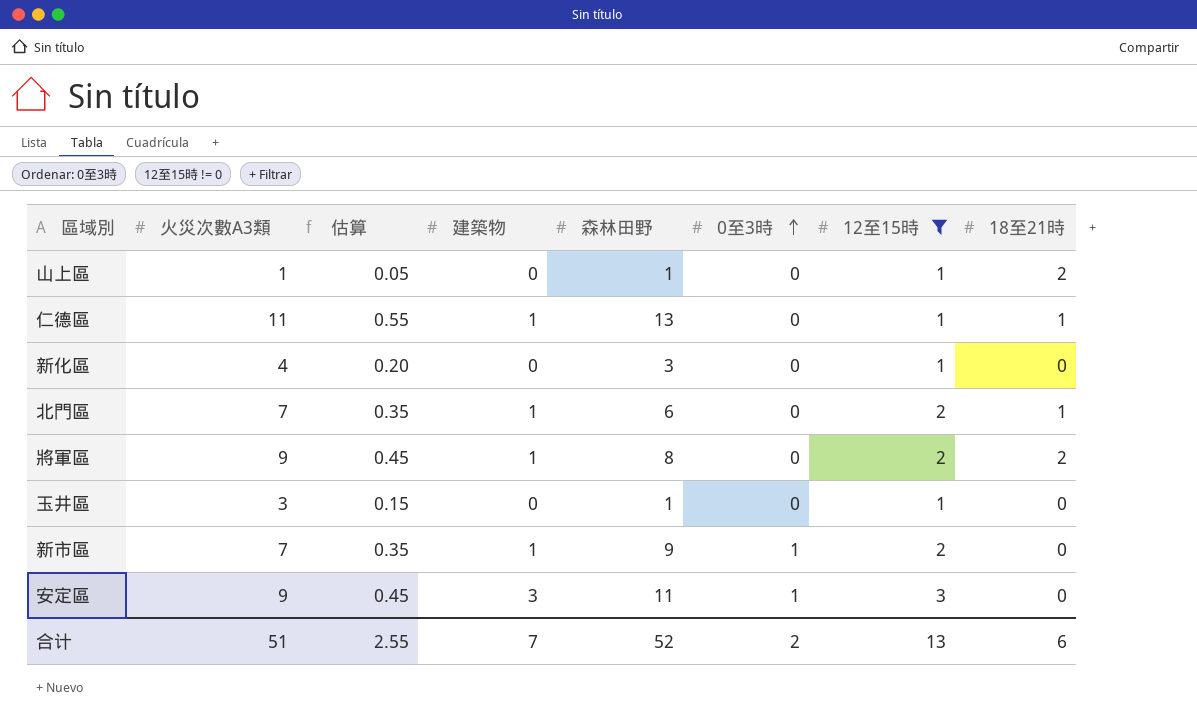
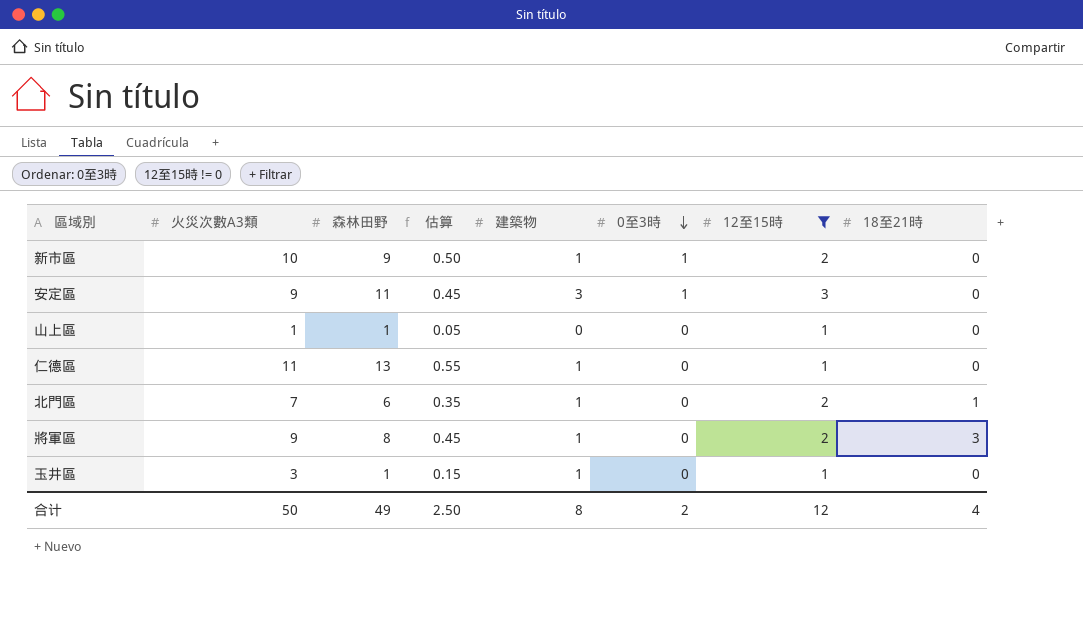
row order: 0至3時 ascending -> 0至3時 descending
column 森林田野 | position: 5 -> 3
row 新化區: 4 | 0.20 | 0 | 3 | 0 | 1 | 0 -> none
新市區 | 火災次數A3類: 7 -> 10
新市區 | 估算: 0.35 -> 0.50
山上區 | 18至21時: 2 -> 0
仁德區 | 18至21時: 1 -> 0
將軍區 | 18至21時: 2 -> 3
玉井區 | 建築物: 0 -> 1
合计 | 火災次數A3類: 51 -> 50
合计 | 森林田野: 52 -> 49
合计 | 估算: 2.55 -> 2.50
合计 | 建築物: 7 -> 8
合计 | 12至15時: 13 -> 12
合计 | 18至21時: 6 -> 4

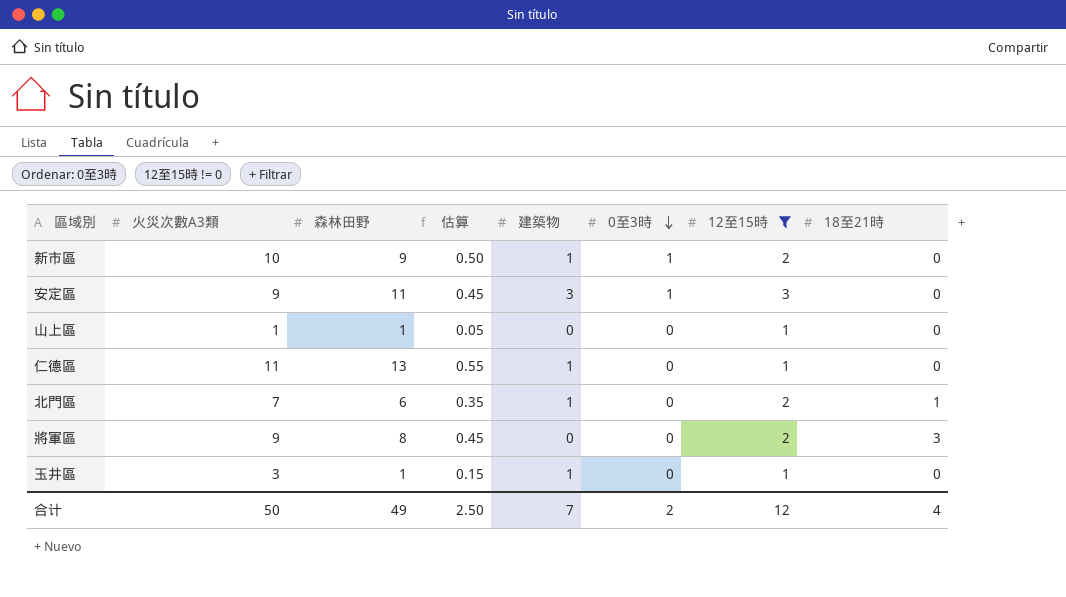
將軍區 | 建築物: 1 -> 0
合计 | 建築物: 8 -> 7

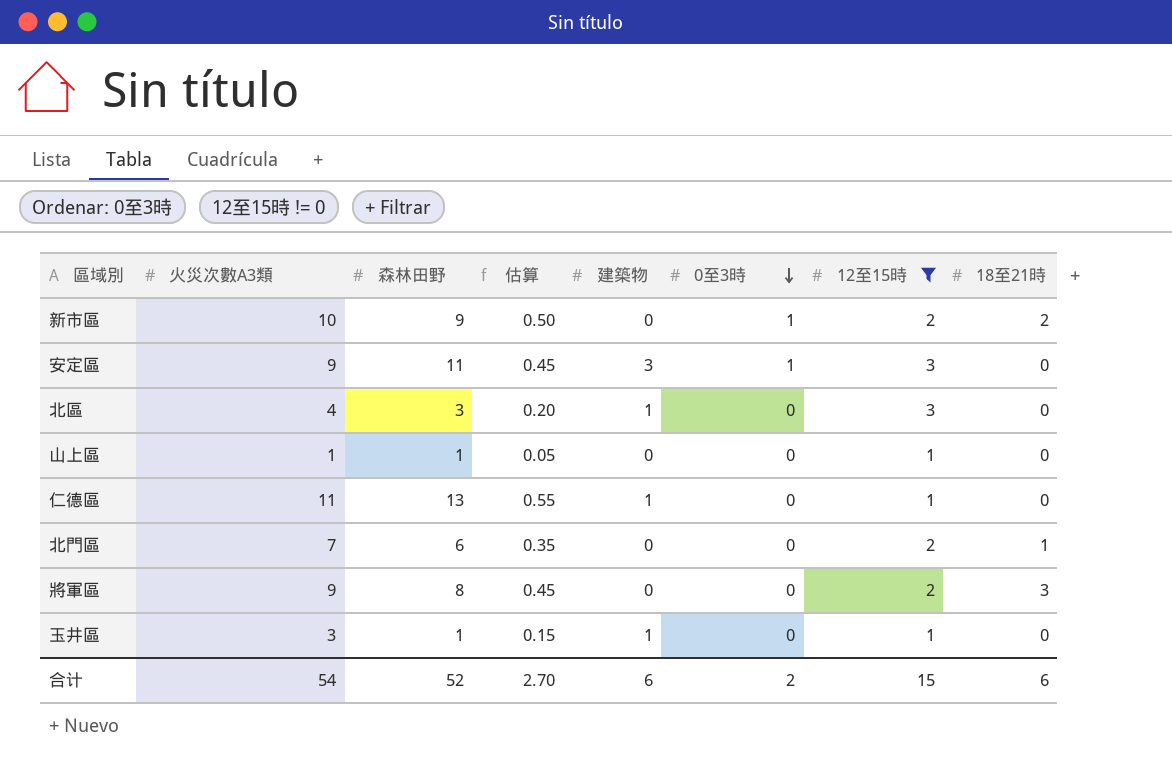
新市區 | 建築物: 1 -> 0
新市區 | 18至21時: 0 -> 2
row 北區: none -> 4 | 3 | 0.20 | 1 | 0 | 3 | 0
北門區 | 建築物: 1 -> 0
合计 | 火災次數A3類: 50 -> 54
合计 | 森林田野: 49 -> 52
合计 | 估算: 2.50 -> 2.70
合计 | 建築物: 7 -> 6
合计 | 12至15時: 12 -> 15
合计 | 18至21時: 4 -> 6

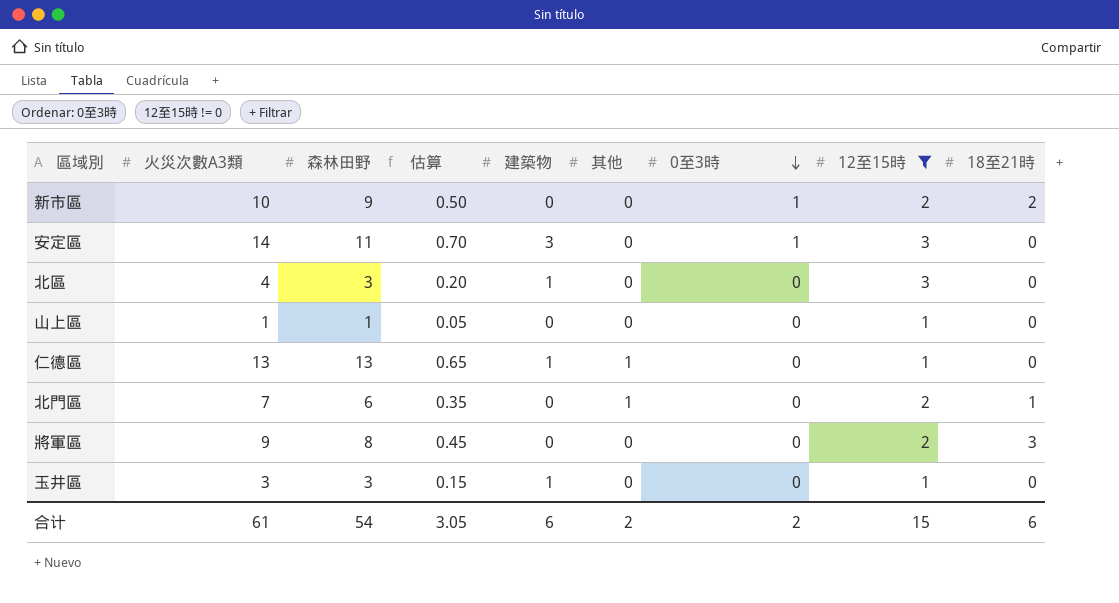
column 其他 | position: none -> 6
安定區 | 火災次數A3類: 9 -> 14
安定區 | 估算: 0.45 -> 0.70
仁德區 | 火災次數A3類: 11 -> 13
仁德區 | 估算: 0.55 -> 0.65
玉井區 | 森林田野: 1 -> 3
合计 | 火災次數A3類: 54 -> 61
合计 | 森林田野: 52 -> 54
合计 | 估算: 2.70 -> 3.05

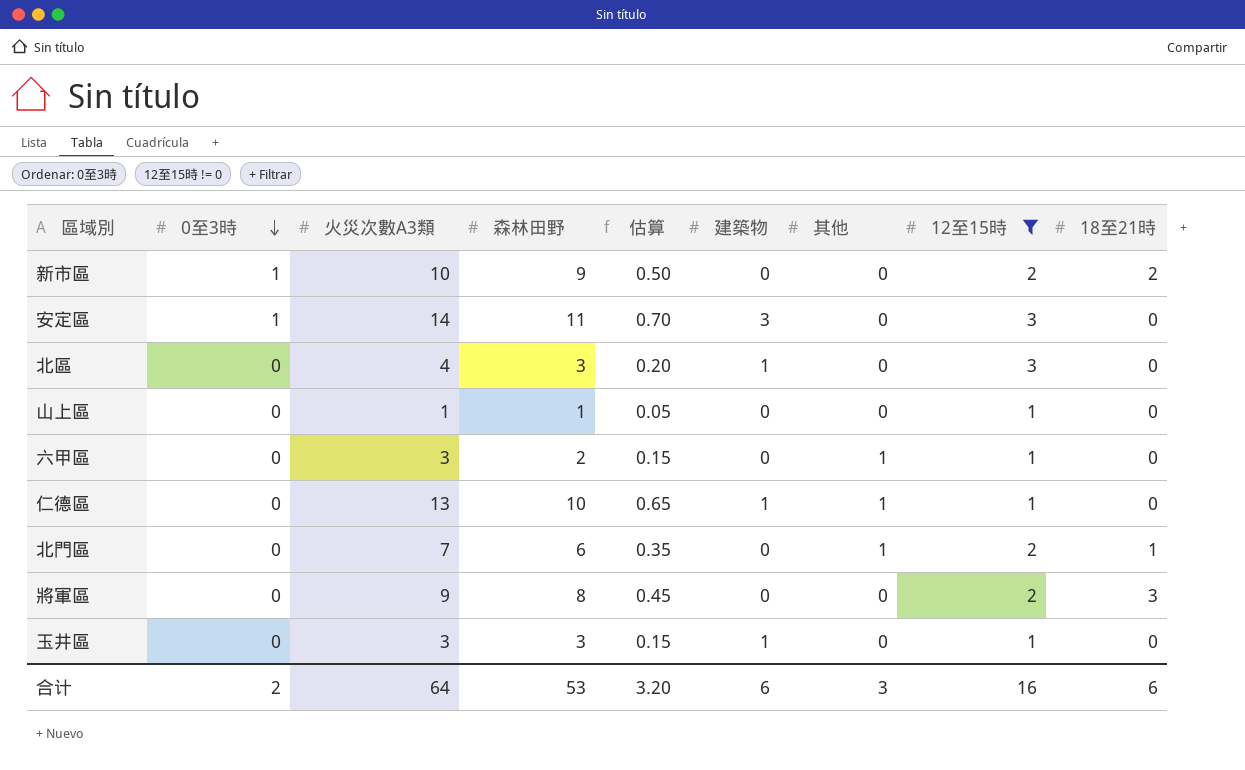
column 0至3時 | position: 7 -> 2
row 六甲區: none -> 0 | 3 | 2 | 0.15 | 0 | 1 | 1 | 0
仁德區 | 森林田野: 13 -> 10
合计 | 火災次數A3類: 61 -> 64
合计 | 森林田野: 54 -> 53
合计 | 估算: 3.05 -> 3.20
合计 | 其他: 2 -> 3
合计 | 12至15時: 15 -> 16

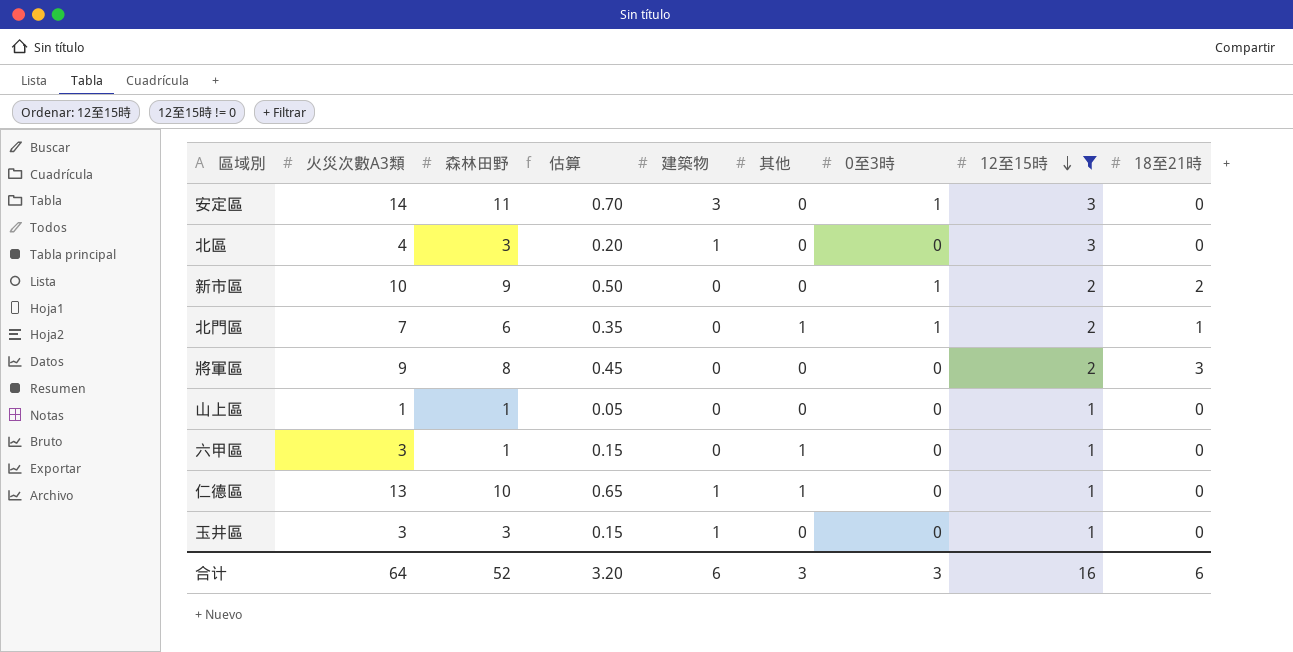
row order: 0至3時 descending -> 12至15時 descending
column 0至3時 | position: 2 -> 7
北門區 | 0至3時: 0 -> 1
六甲區 | 森林田野: 2 -> 1
合计 | 森林田野: 53 -> 52
合计 | 0至3時: 2 -> 3

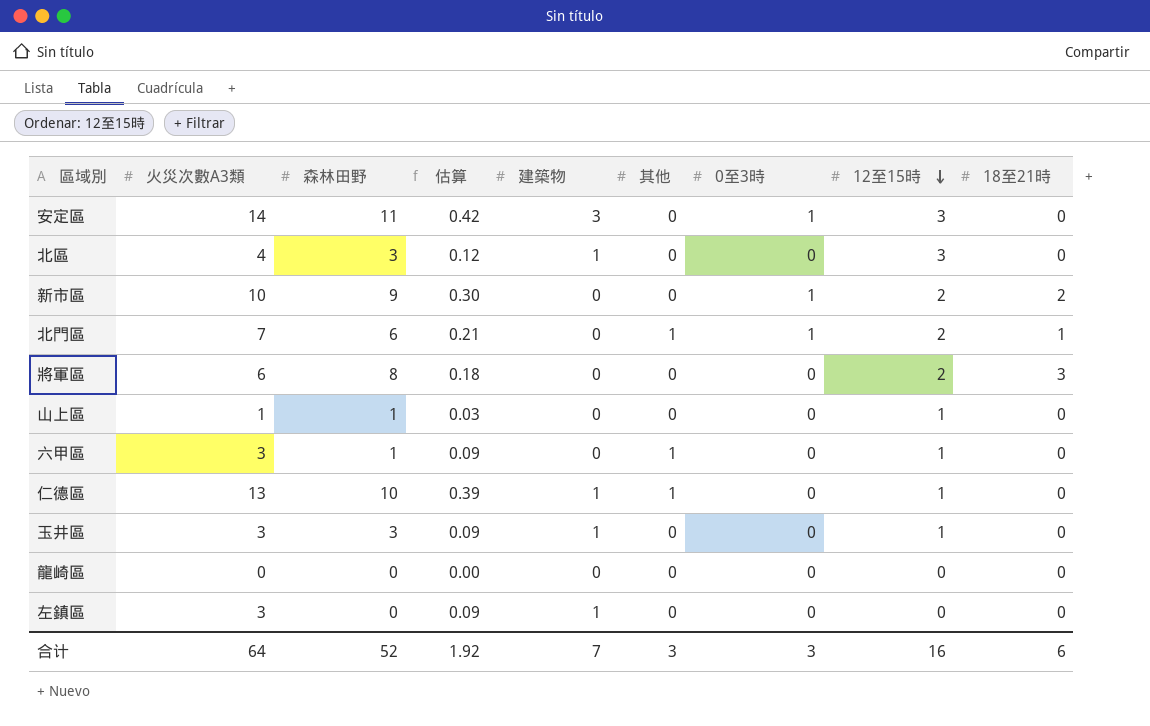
filter: 12至15時 != 0 -> none
column 估算 | formula: [火災次數A3類] * 0.05 -> [火災次數A3類] * 0.03
將軍區 | 火災次數A3類: 9 -> 6
合计 | 估算: 3.20 -> 1.92
合计 | 建築物: 6 -> 7

